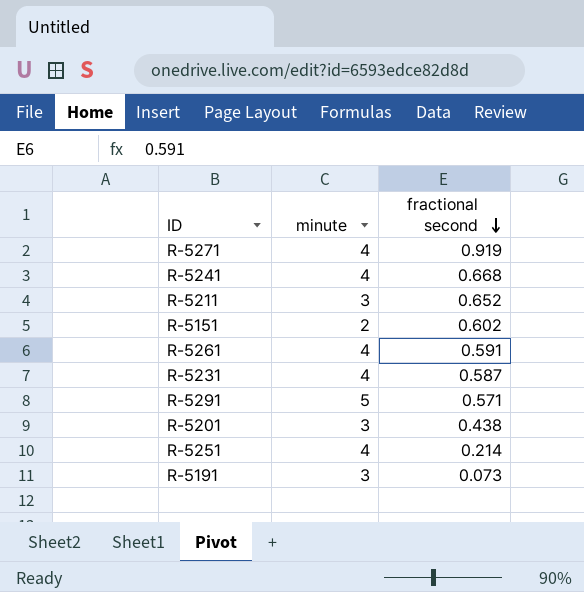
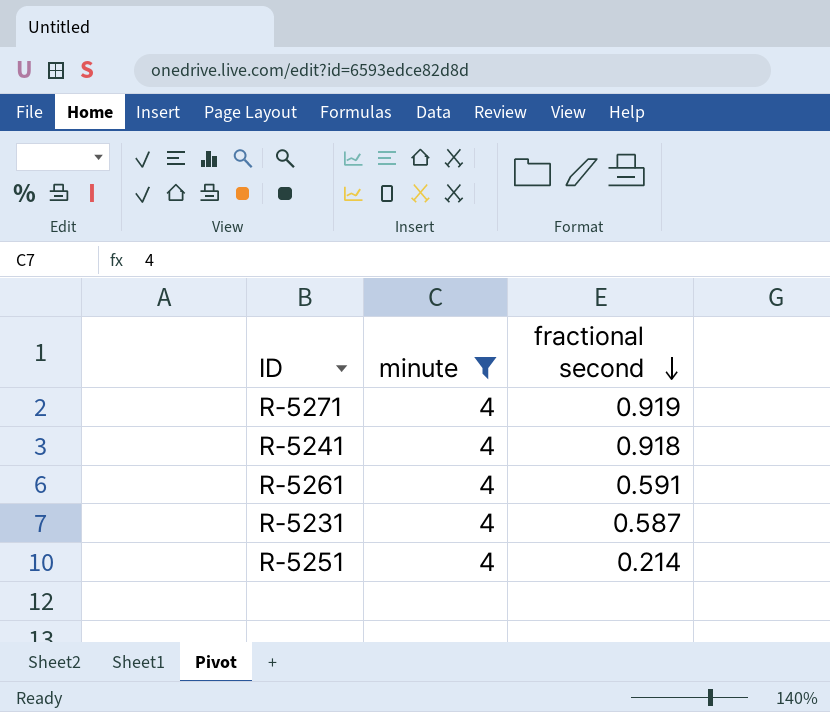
filter: none -> minute = 4
R-5241 | fractional second: 0.668 -> 0.918

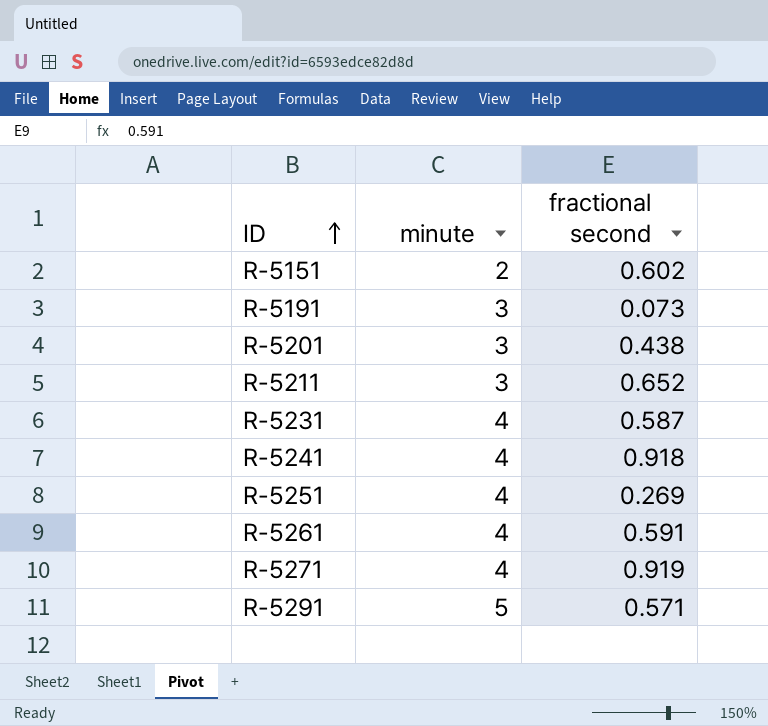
filter: minute = 4 -> none
row order: fractional second descending -> ID ascending
R-5251 | fractional second: 0.214 -> 0.269

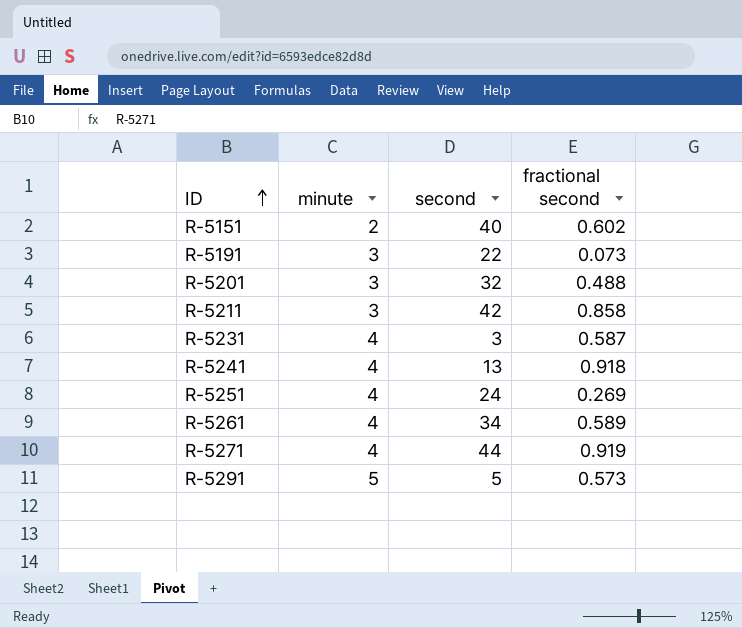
column second | position: none -> 3
R-5201 | fractional second: 0.438 -> 0.488
R-5211 | fractional second: 0.652 -> 0.858
R-5261 | fractional second: 0.591 -> 0.589
R-5291 | fractional second: 0.571 -> 0.573

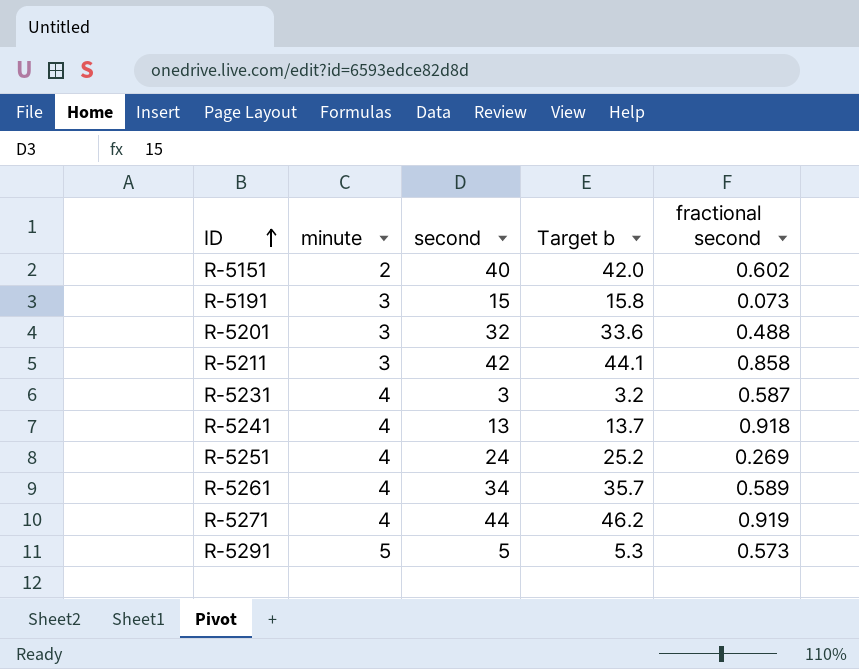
column Target b | formula: none -> [second] * 1.05
R-5191 | second: 22 -> 15

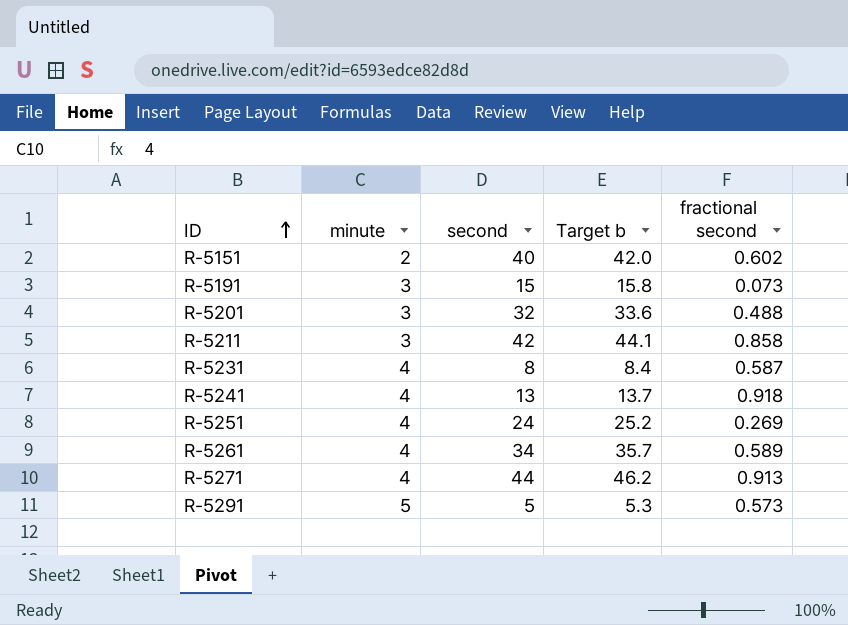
R-5231 | second: 3 -> 8
R-5231 | Target b: 3.2 -> 8.4
R-5271 | fractional second: 0.919 -> 0.913

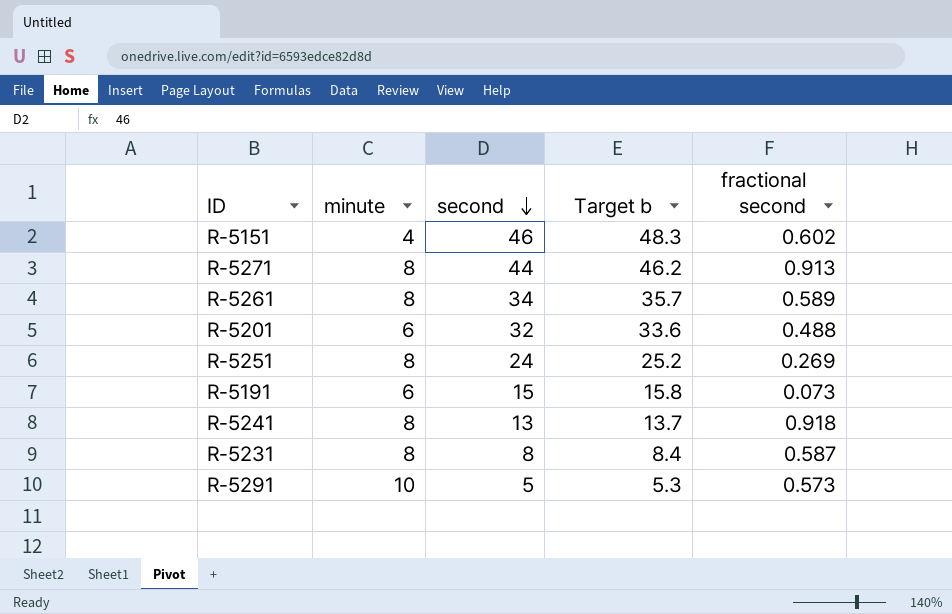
row order: ID ascending -> second descending
row R-5211: 3 | 42 | 44.1 | 0.858 -> none
R-5151 | minute: 2 -> 4
R-5151 | second: 40 -> 46
R-5151 | Target b: 42.0 -> 48.3
R-5271 | minute: 4 -> 8
R-5261 | minute: 4 -> 8
R-5201 | minute: 3 -> 6
R-5251 | minute: 4 -> 8
R-5191 | minute: 3 -> 6
R-5241 | minute: 4 -> 8
R-5231 | minute: 4 -> 8
R-5291 | minute: 5 -> 10

